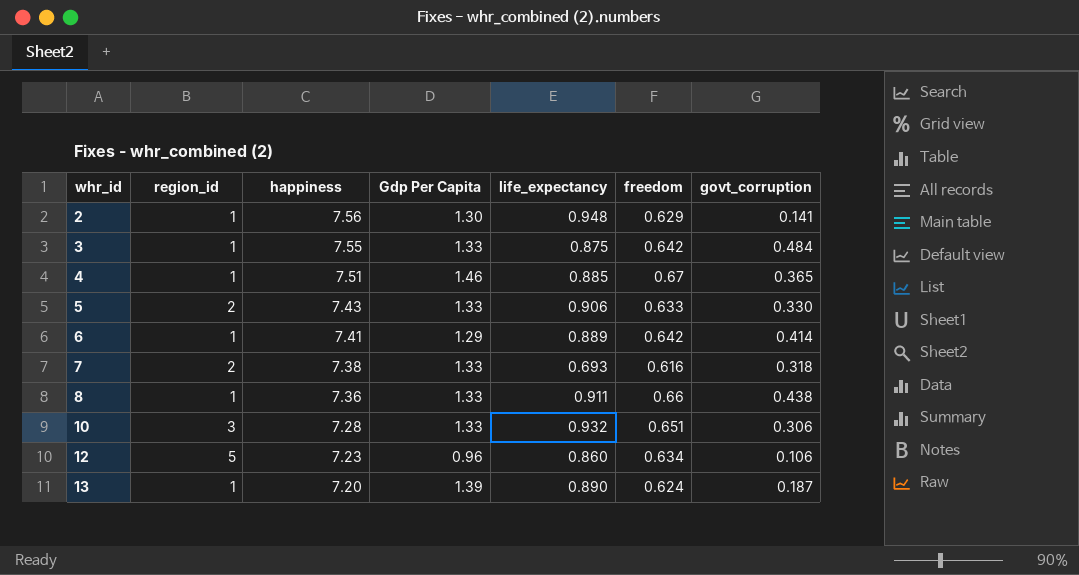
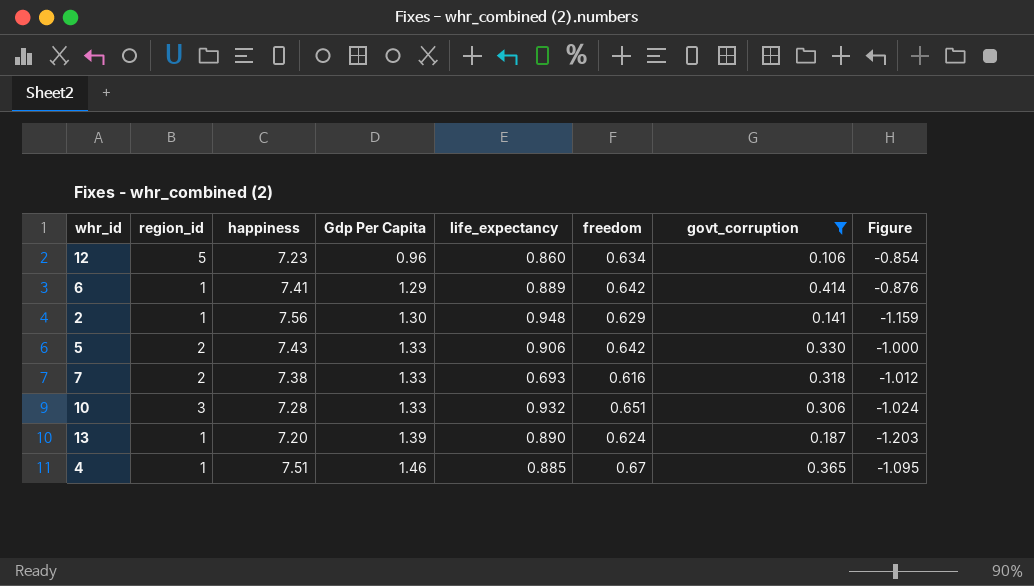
filter: none -> govt_corruption <= 0.414
row order: whr_id ascending -> Gdp Per Capita ascending
column Figure | formula: none -> [govt_corruption] - [Gdp Per Capita]
5 | freedom: 0.633 -> 0.642

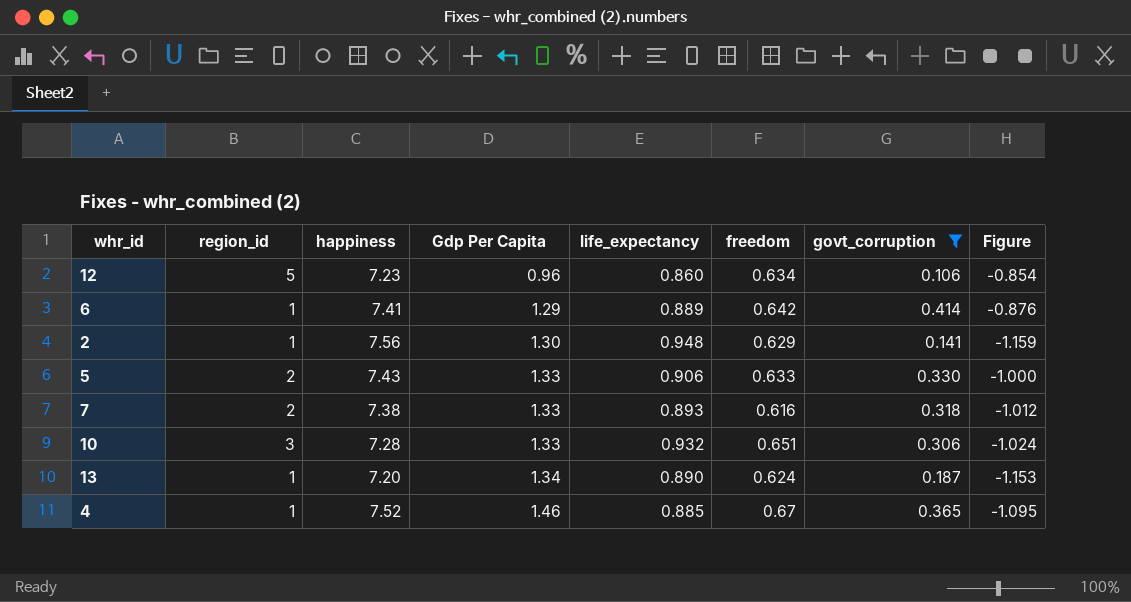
5 | freedom: 0.642 -> 0.633
7 | life_expectancy: 0.693 -> 0.893
13 | Gdp Per Capita: 1.39 -> 1.34
13 | Figure: -1.203 -> -1.153
4 | happiness: 7.51 -> 7.52

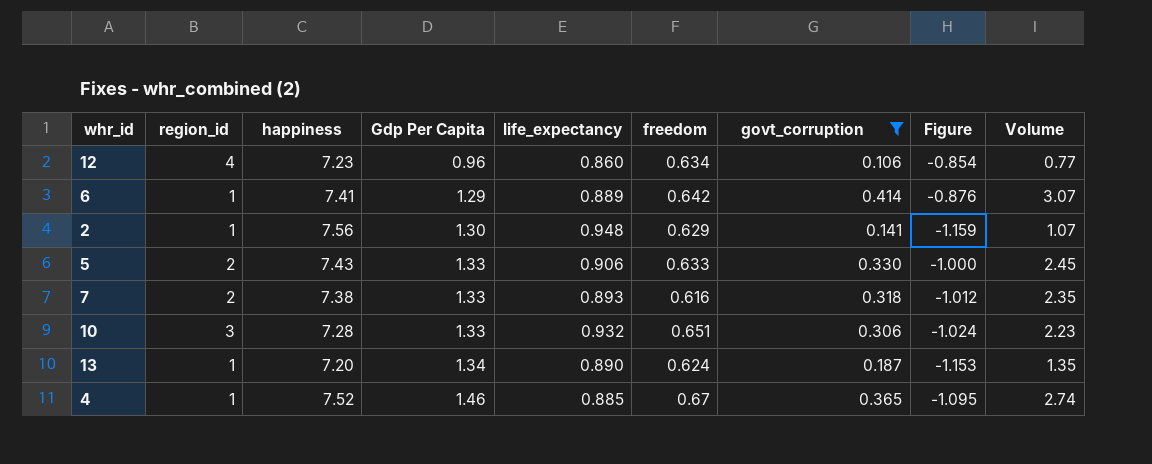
column Volume | formula: none -> [happiness] * [govt_corruption]
12 | region_id: 5 -> 4

